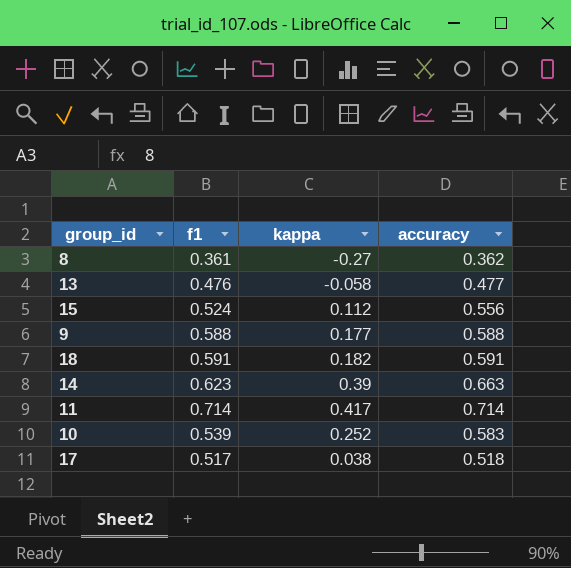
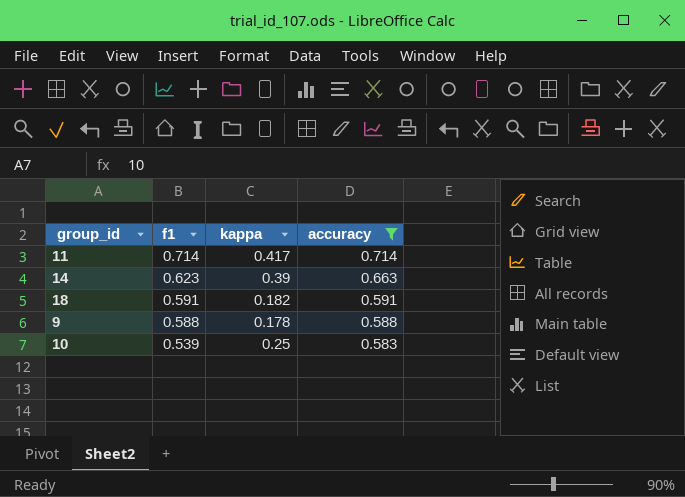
filter: none -> accuracy >= 0.583
row order: none -> f1 descending
9 | kappa: 0.177 -> 0.178
10 | kappa: 0.252 -> 0.25

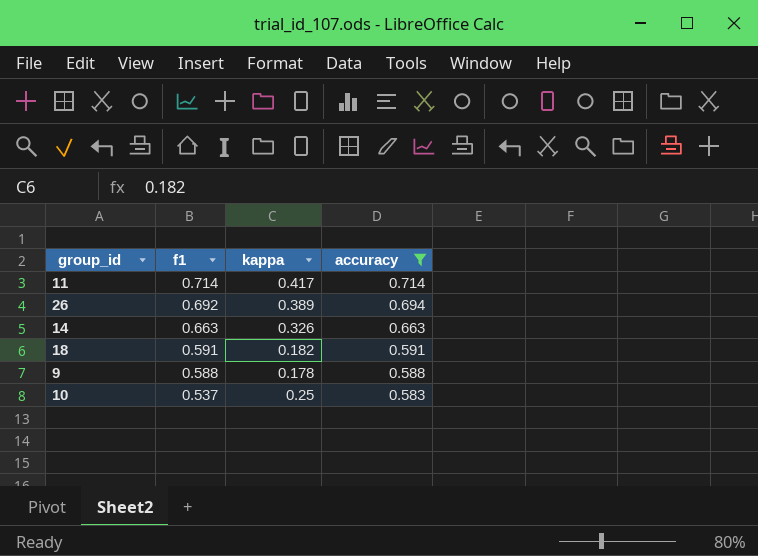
row 26: none -> 0.692 | 0.389 | 0.694
14 | f1: 0.623 -> 0.663
14 | kappa: 0.39 -> 0.326
10 | f1: 0.539 -> 0.537

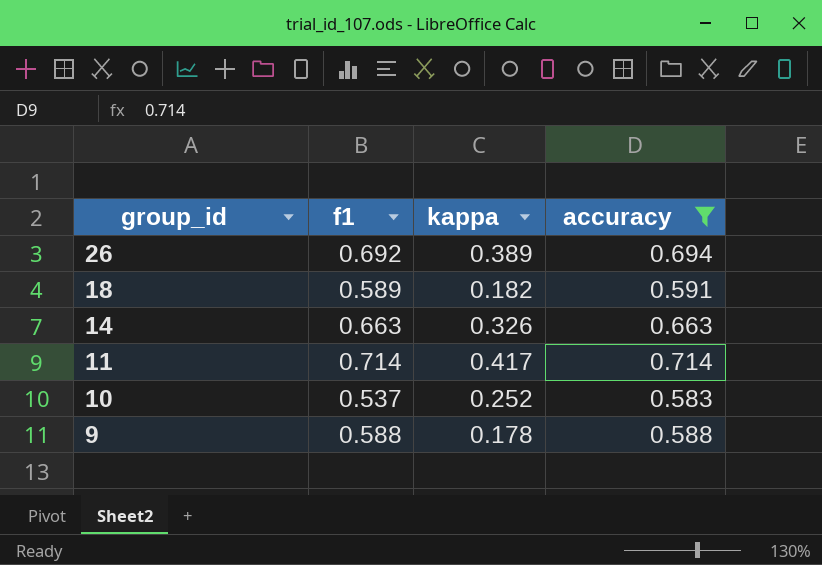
row order: f1 descending -> group_id descending
18 | f1: 0.591 -> 0.589
10 | kappa: 0.25 -> 0.252

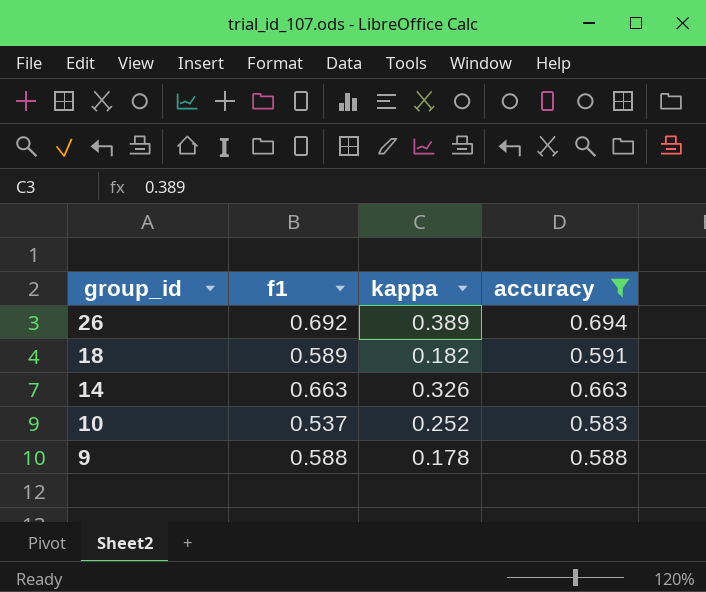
row 11: 0.714 | 0.417 | 0.714 -> none

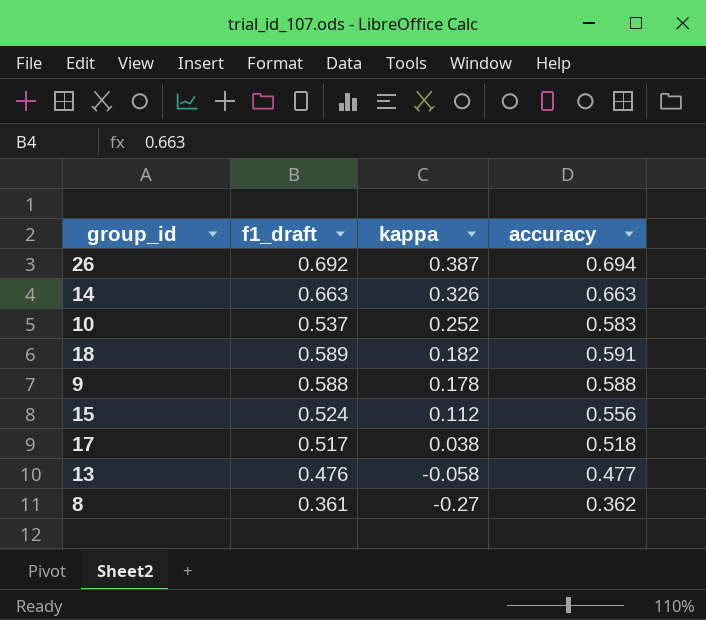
filter: accuracy >= 0.583 -> none
row order: group_id descending -> kappa descending
column name: f1 -> f1_draft
26 | kappa: 0.389 -> 0.387

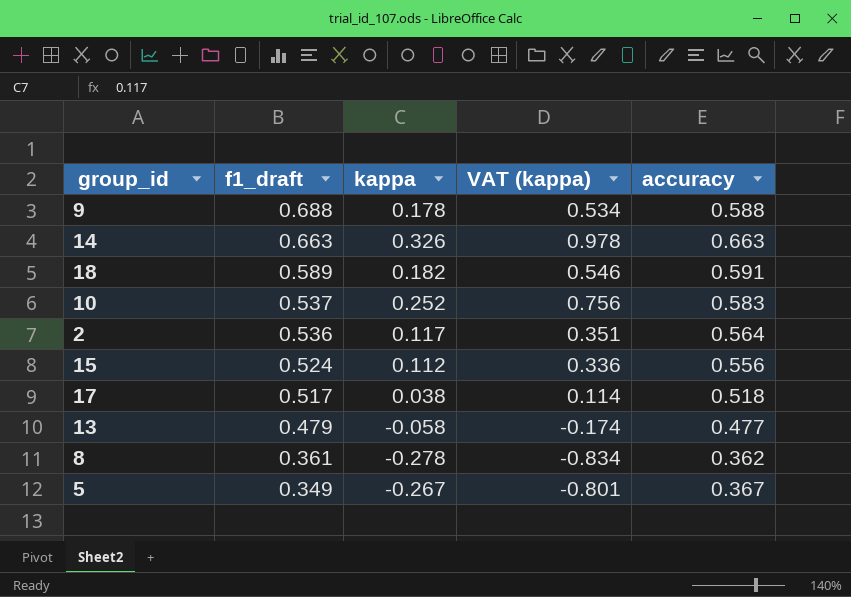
row order: kappa descending -> f1_draft descending
column VAT (kappa) | formula: none -> [kappa] * 3
row 26: 0.692 | 0.387 | 0.694 -> none
9 | f1_draft: 0.588 -> 0.688
row 2: none -> 0.536 | 0.117 | 0.351 | 0.564
13 | f1_draft: 0.476 -> 0.479
8 | kappa: -0.27 -> -0.278
row 5: none -> 0.349 | -0.267 | -0.801 | 0.367

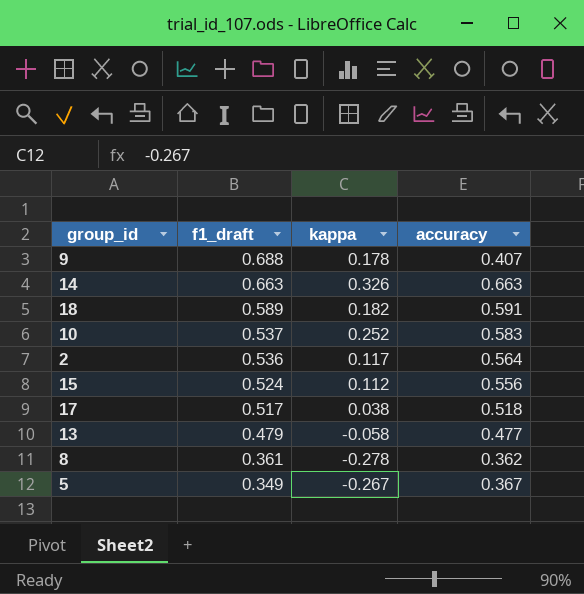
column VAT (kappa) | formula: [kappa] * 3 -> none
9 | accuracy: 0.588 -> 0.407

